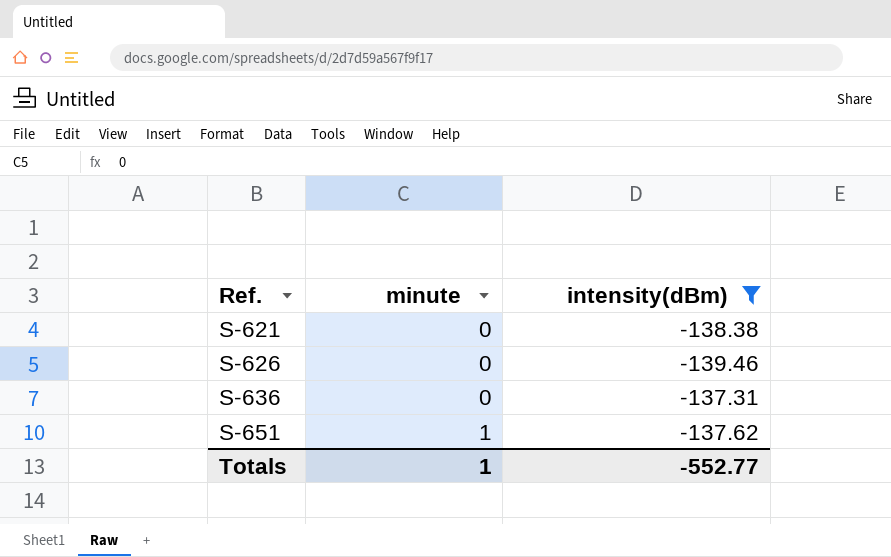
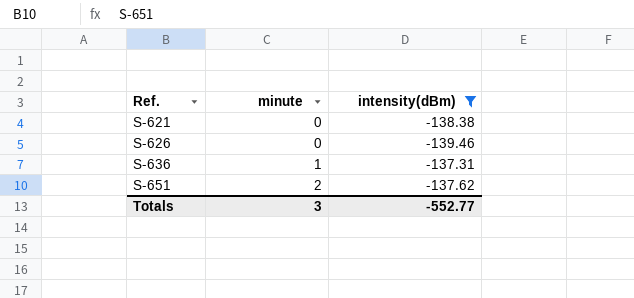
S-636 | minute: 0 -> 1
S-651 | minute: 1 -> 2
Totals | minute: 1 -> 3

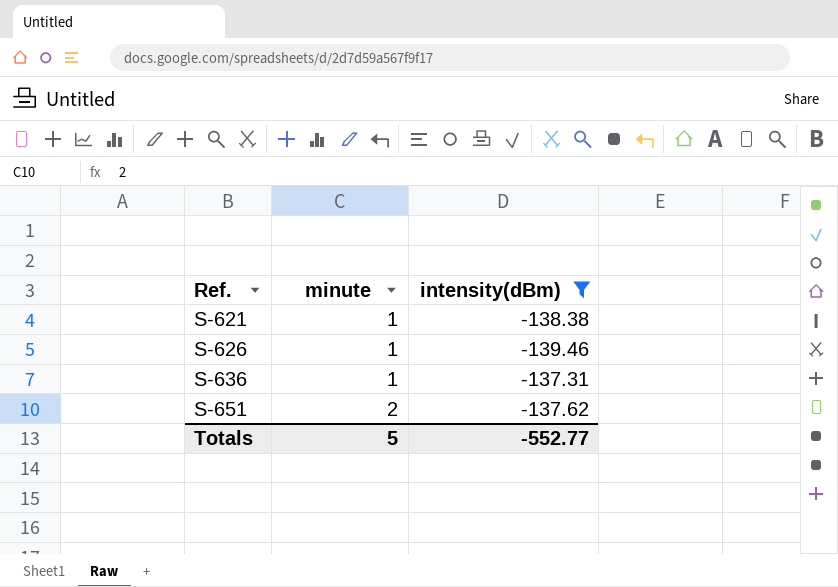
S-621 | minute: 0 -> 1
S-626 | minute: 0 -> 1
Totals | minute: 3 -> 5

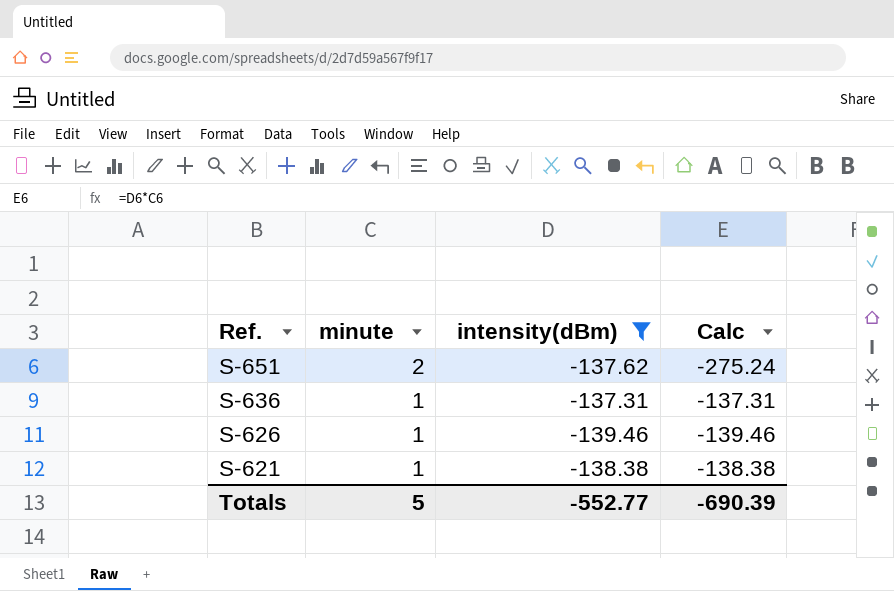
row order: Ref. ascending -> Ref. descending
column Calc | formula: none -> [minute] * [intensity(dBm)]

